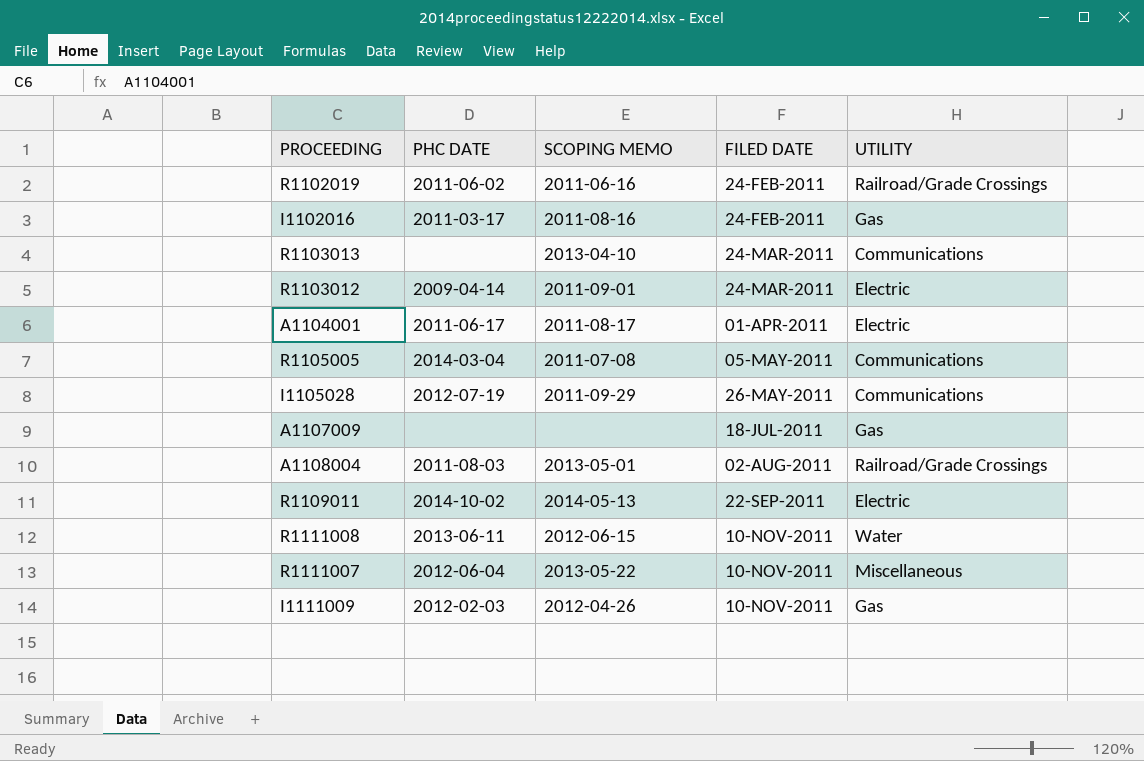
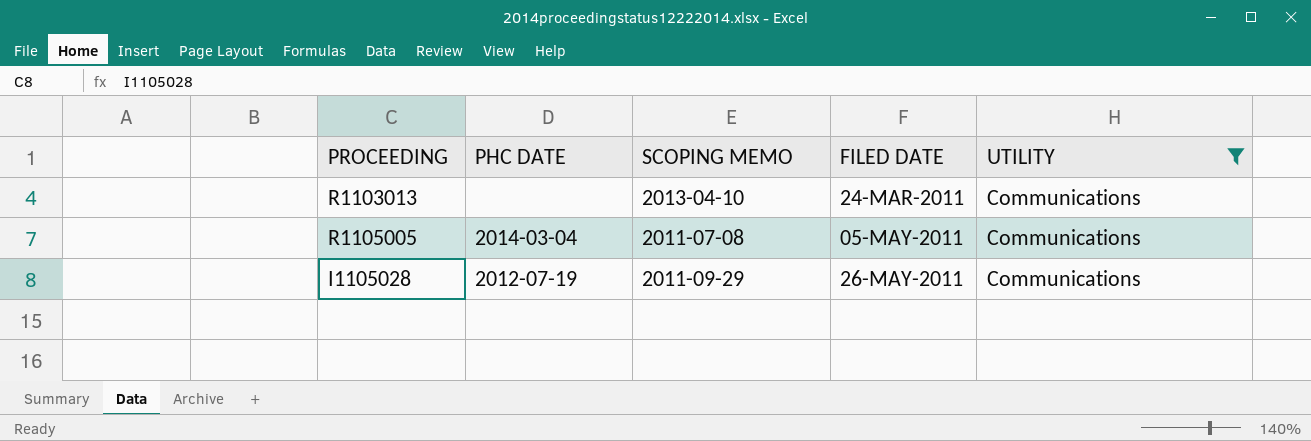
filter: none -> UTILITY = Communications

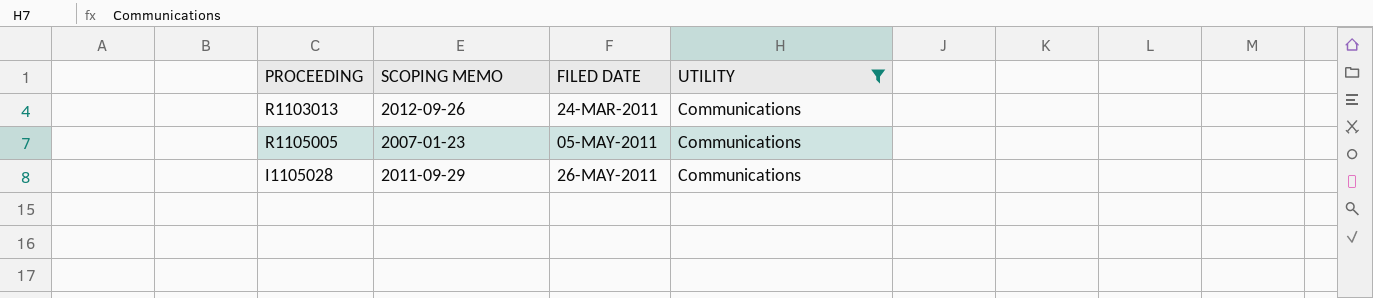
column PHC DATE | position: 2 -> none
R1103013 | SCOPING MEMO: 2013-04-10 -> 2012-09-26
R1105005 | SCOPING MEMO: 2011-07-08 -> 2007-01-23

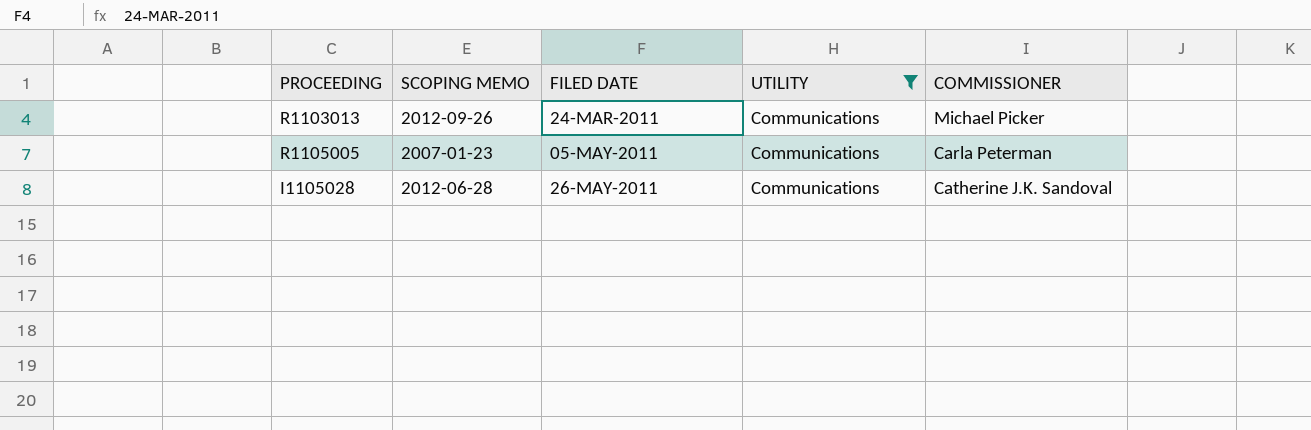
column COMMISSIONER | position: none -> 5
I1105028 | SCOPING MEMO: 2011-09-29 -> 2012-06-28

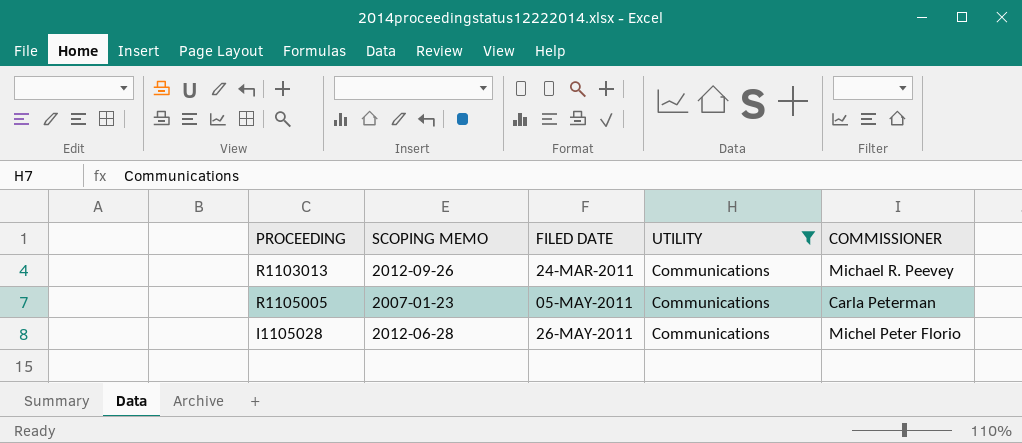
R1103013 | COMMISSIONER: Michael Picker -> Michael R. Peevey
I1105028 | COMMISSIONER: Catherine J.K. Sandoval -> Michel Peter Florio

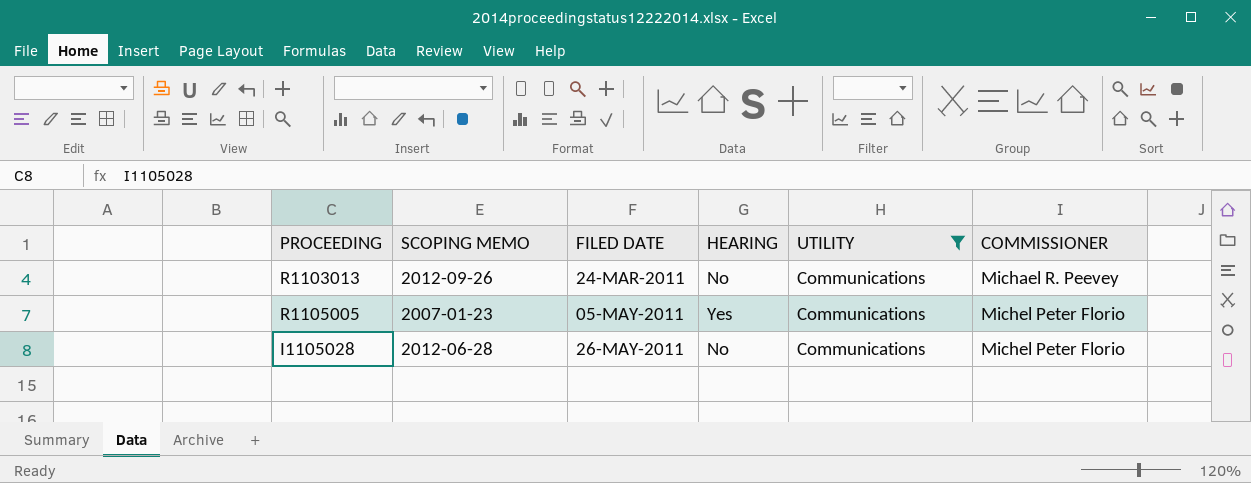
column HEARING | position: none -> 4
R1105005 | COMMISSIONER: Carla Peterman -> Michel Peter Florio

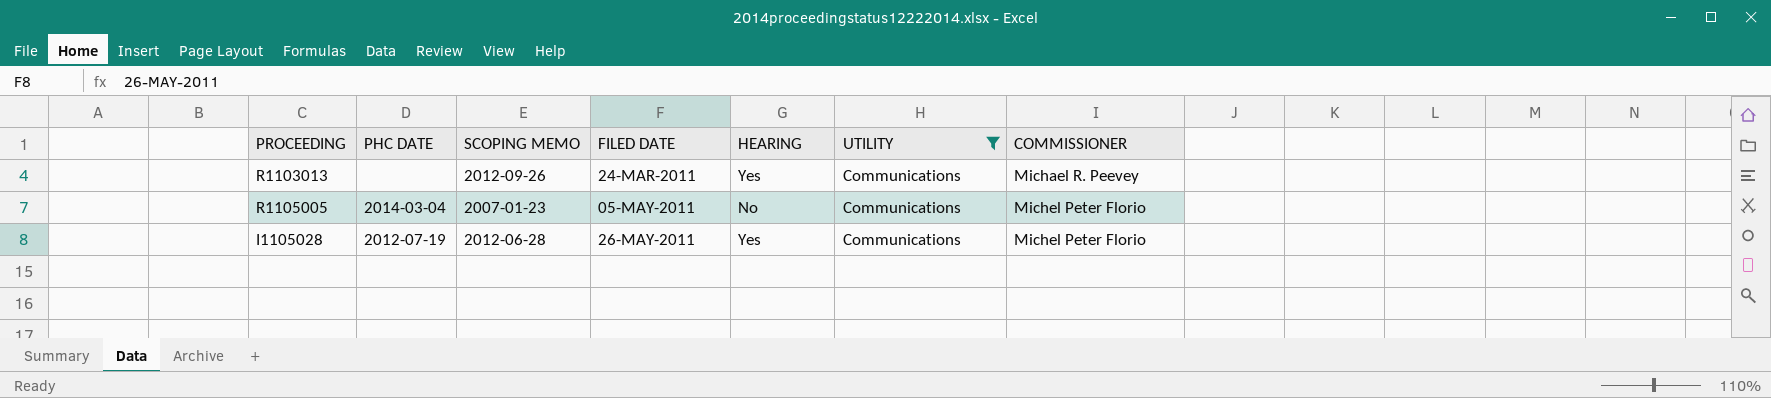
column PHC DATE | position: none -> 2
R1103013 | HEARING: No -> Yes
R1105005 | HEARING: Yes -> No
I1105028 | HEARING: No -> Yes

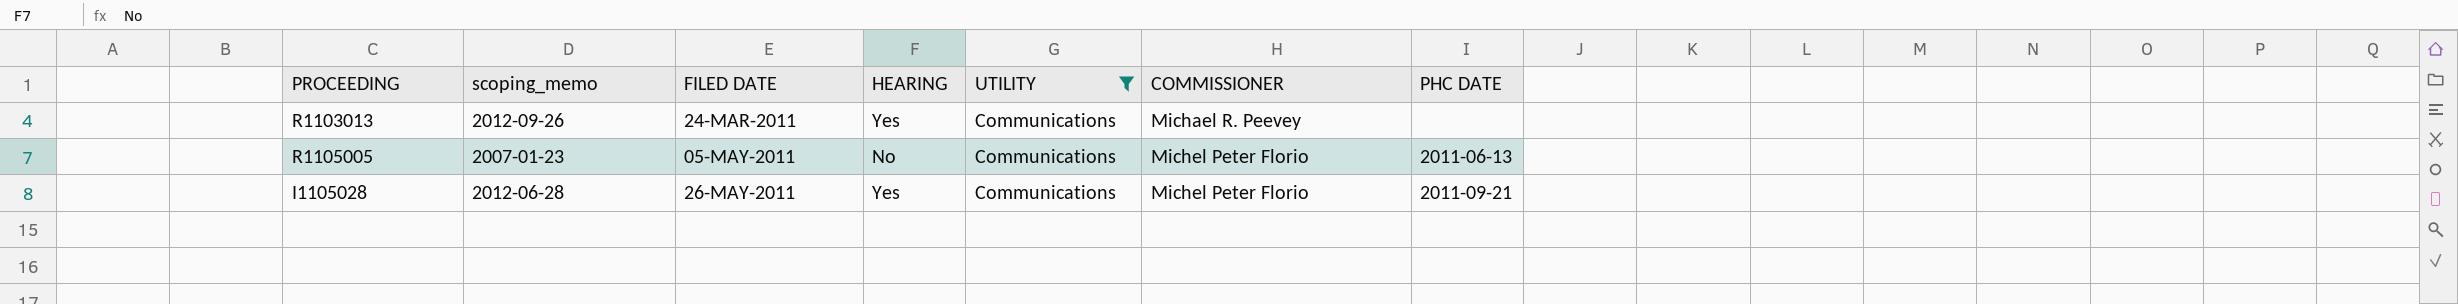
column name: SCOPING MEMO -> scoping_memo
column PHC DATE | position: 2 -> 7
R1105005 | PHC DATE: 2014-03-04 -> 2011-06-13
I1105028 | PHC DATE: 2012-07-19 -> 2011-09-21

